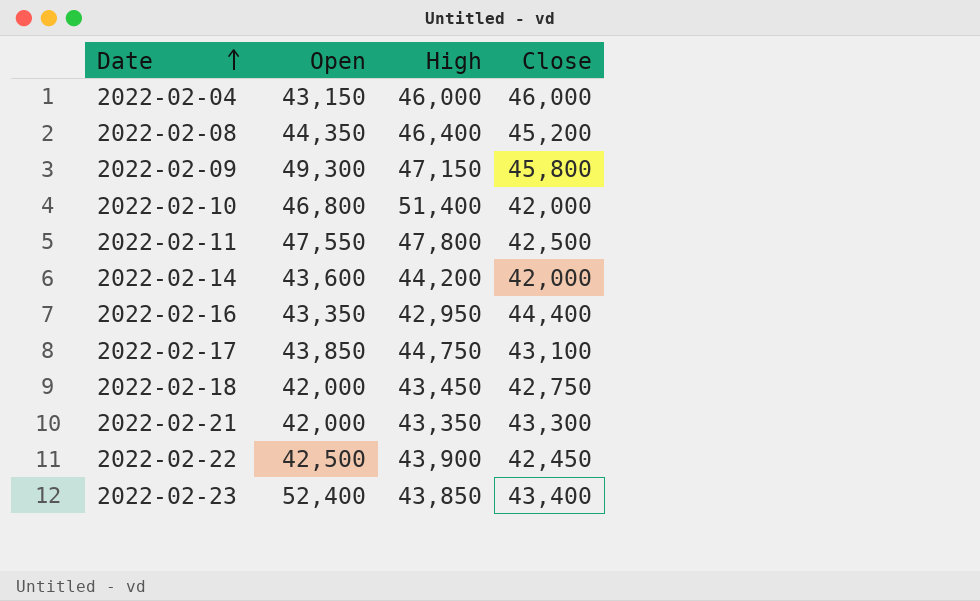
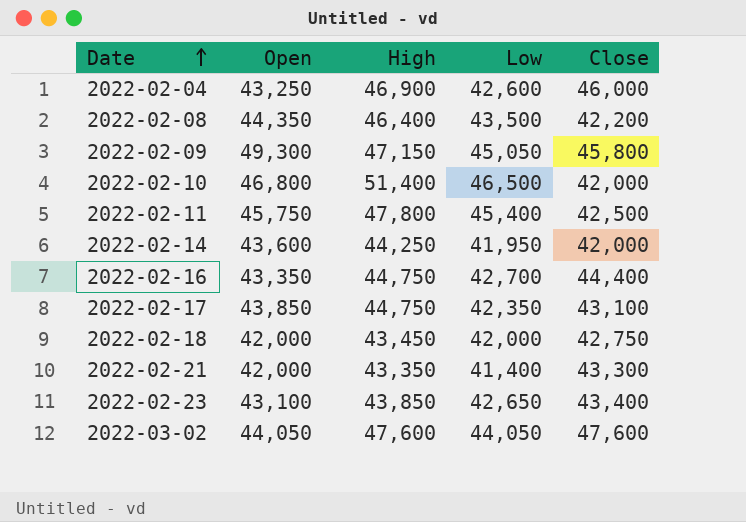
column Low | position: none -> 4
row 2022-02-22: 42,500 | 43,900 | 42,450 -> none
2022-02-04 | Open: 43,150 -> 43,250
2022-02-04 | High: 46,000 -> 46,900
2022-02-08 | Close: 45,200 -> 42,200
2022-02-11 | Open: 47,550 -> 45,750
2022-02-14 | High: 44,200 -> 44,250
2022-02-16 | High: 42,950 -> 44,750
2022-02-23 | Open: 52,400 -> 43,100
row 2022-03-02: none -> 44,050 | 47,600 | 44,050 | 47,600

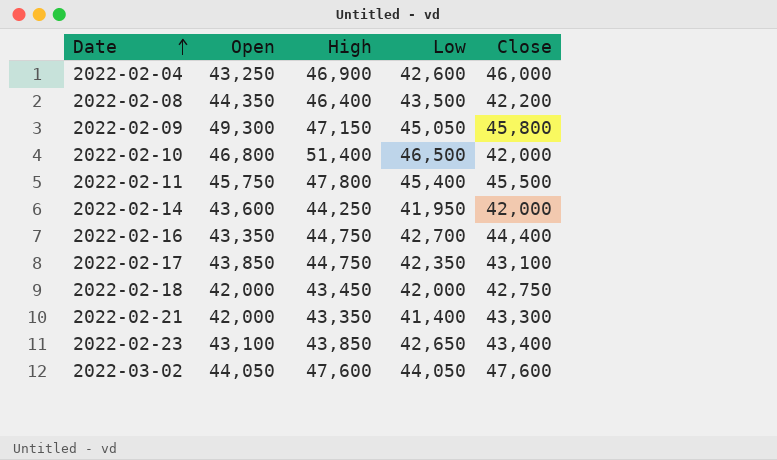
2022-02-11 | Close: 42,500 -> 45,500

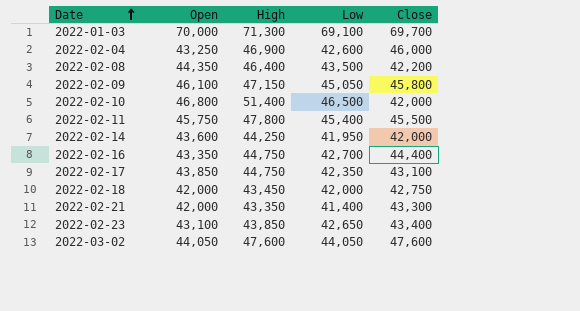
row 2022-01-03: none -> 70,000 | 71,300 | 69,100 | 69,700
2022-02-09 | Open: 49,300 -> 46,100

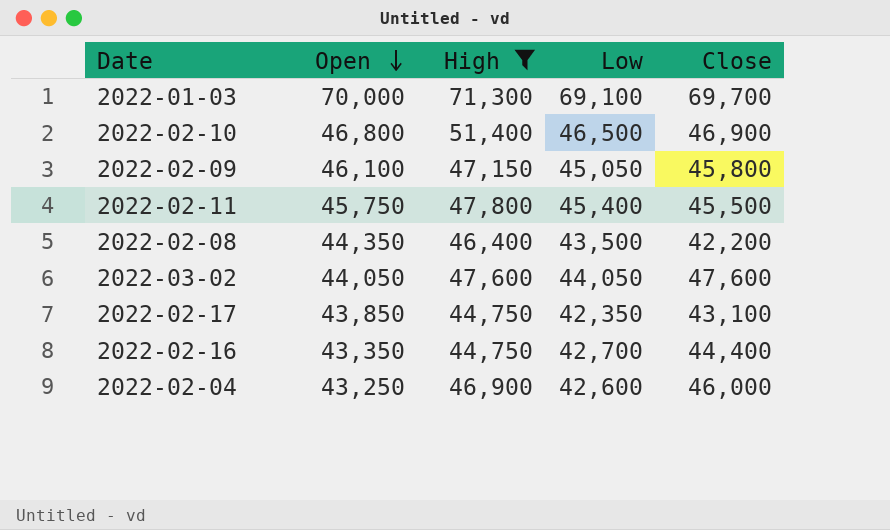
filter: none -> High >= 44,750
row order: Date ascending -> Open descending
2022-02-10 | Close: 42,000 -> 46,900

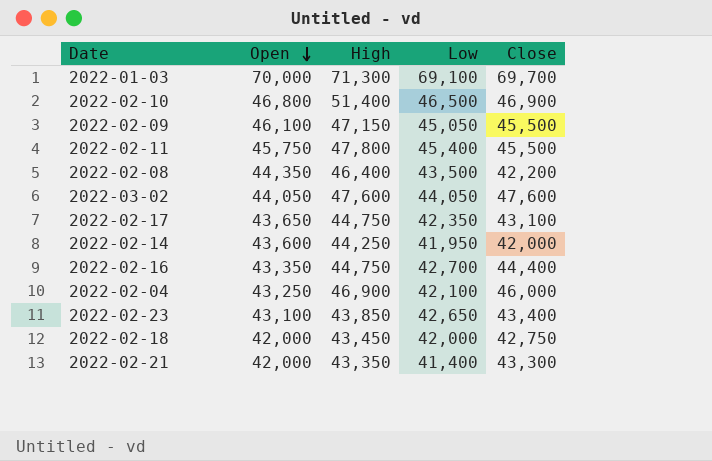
filter: High >= 44,750 -> none
2022-02-09 | Close: 45,800 -> 45,500
2022-02-17 | Open: 43,850 -> 43,650
2022-02-04 | Low: 42,600 -> 42,100

